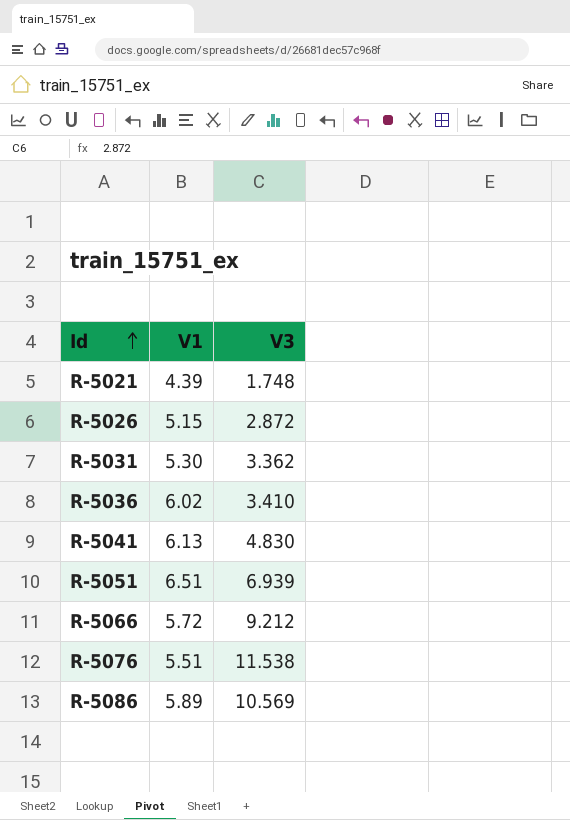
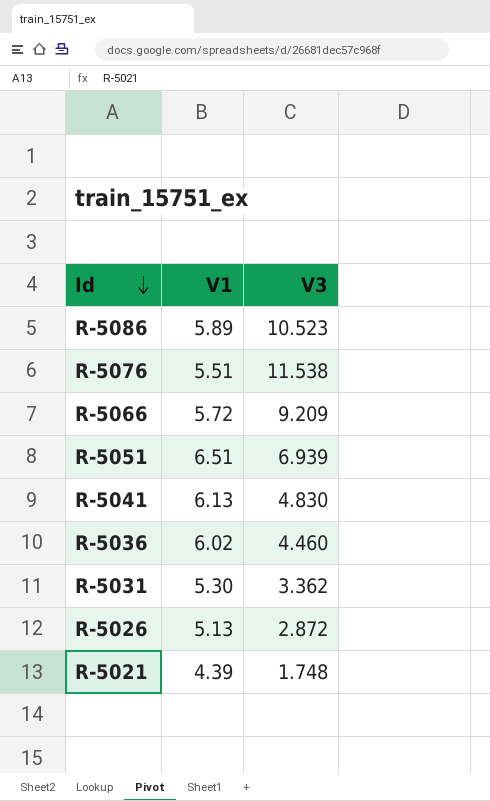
row order: Id ascending -> Id descending
R-5086 | V3: 10.569 -> 10.523
R-5066 | V3: 9.212 -> 9.209
R-5036 | V3: 3.410 -> 4.460
R-5026 | V1: 5.15 -> 5.13

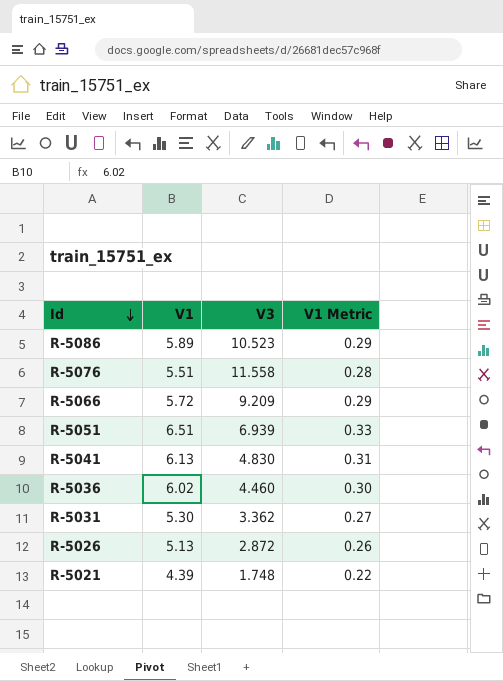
column V1 Metric | formula: none -> [V1] * 0.05
R-5076 | V3: 11.538 -> 11.558

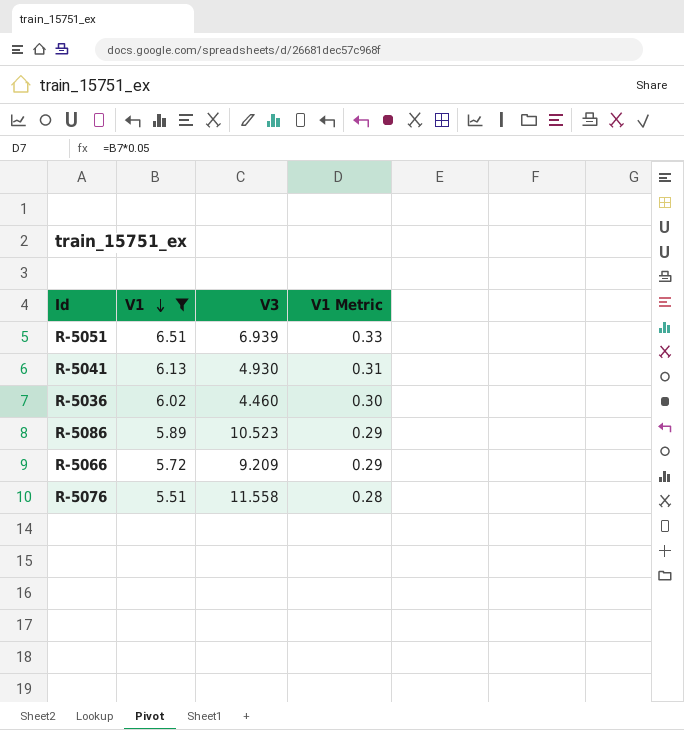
filter: none -> V1 >= 5.51
row order: Id descending -> V1 descending
R-5041 | V3: 4.830 -> 4.930

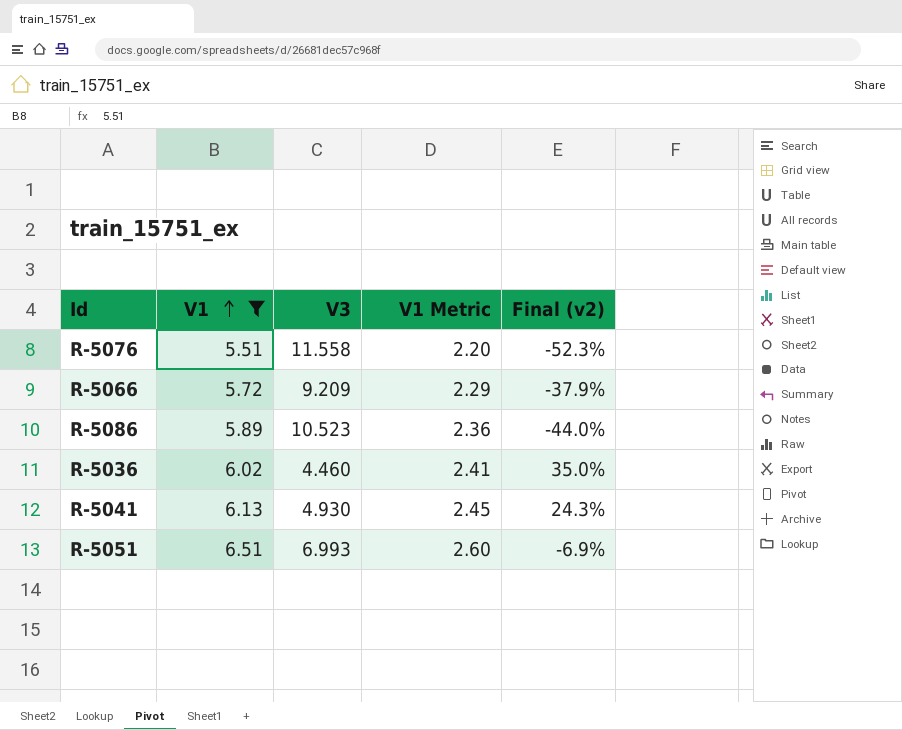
row order: V1 descending -> V1 ascending
column V1 Metric | formula: [V1] * 0.05 -> [V1] * 0.4
column Final (v2) | formula: none -> ([V1] - [V3]) / [V3]
R-5051 | V3: 6.939 -> 6.993

